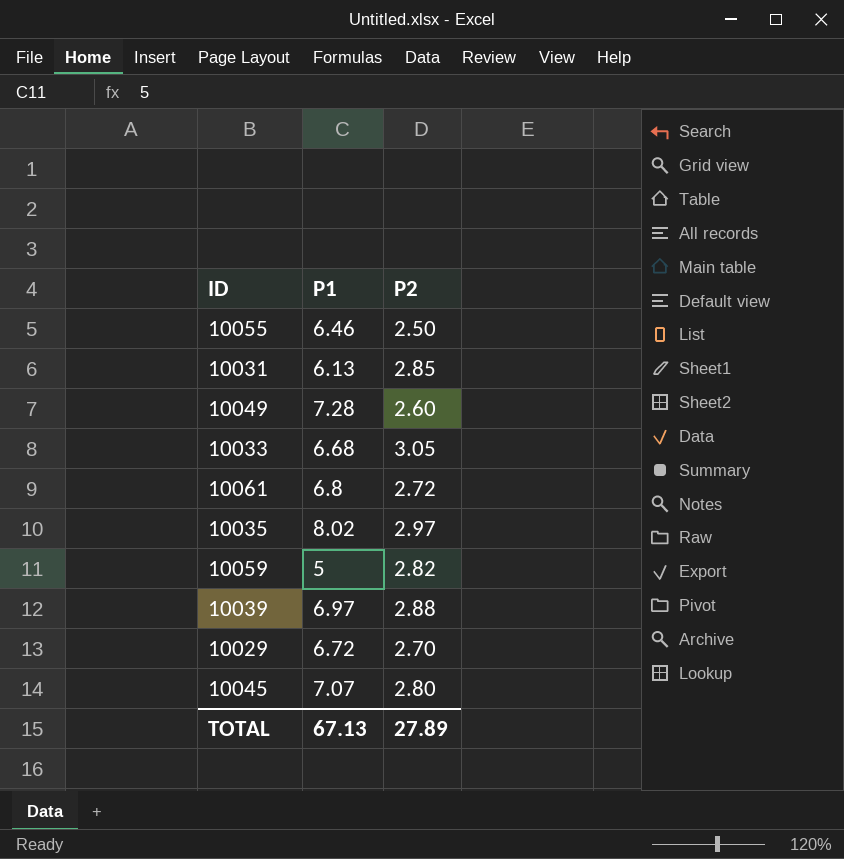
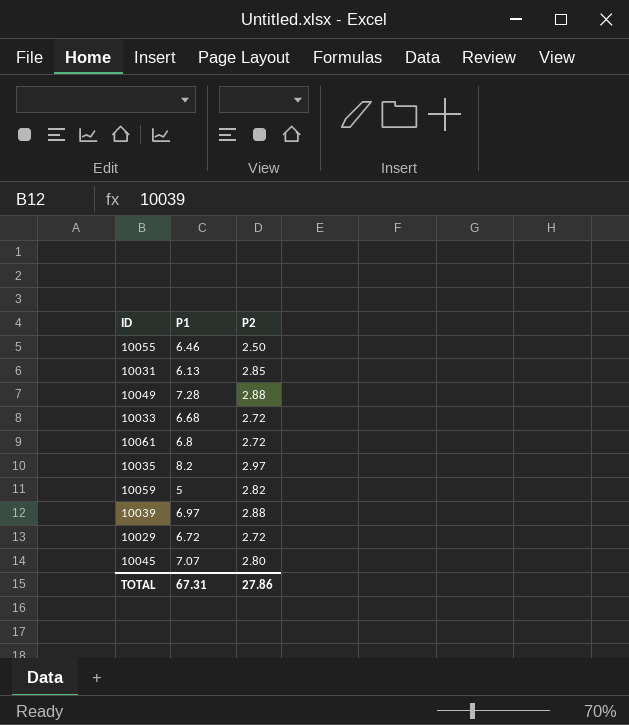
10049 | P2: 2.60 -> 2.88
10033 | P2: 3.05 -> 2.72
10035 | P1: 8.02 -> 8.2
10029 | P2: 2.70 -> 2.72
TOTAL | P1: 67.13 -> 67.31
TOTAL | P2: 27.89 -> 27.86

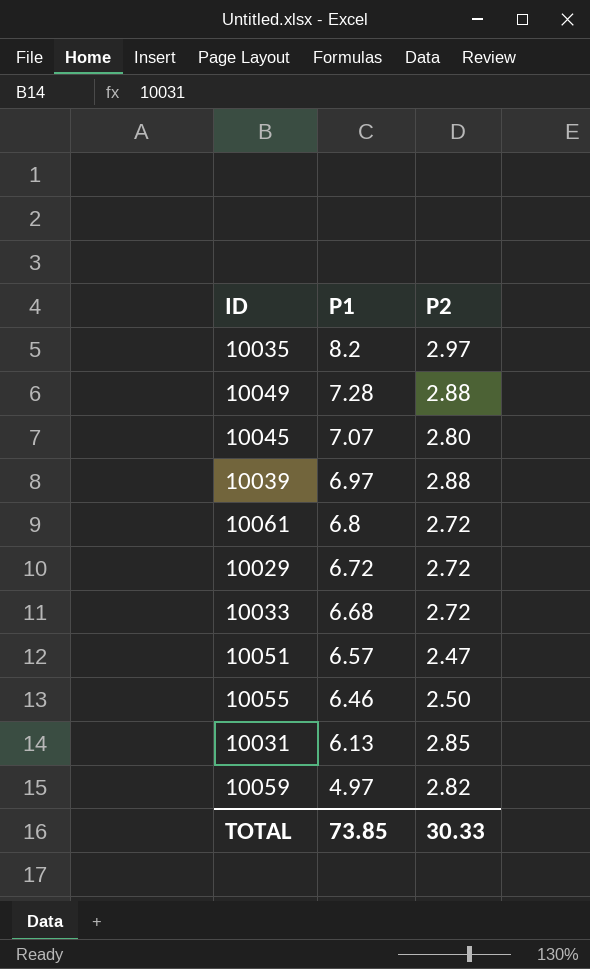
row order: none -> P1 descending
row 10051: none -> 6.57 | 2.47
10059 | P1: 5 -> 4.97
TOTAL | P1: 67.31 -> 73.85
TOTAL | P2: 27.86 -> 30.33

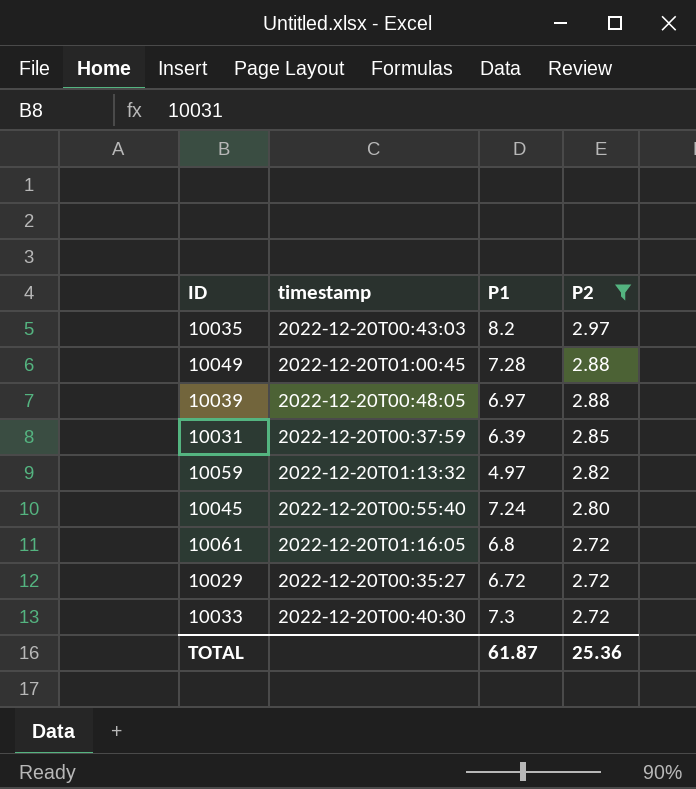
filter: none -> P2 >= 2.72
row order: P1 descending -> P2 descending
column timestamp | position: none -> 2
10031 | P1: 6.13 -> 6.39
10045 | P1: 7.07 -> 7.24
10033 | P1: 6.68 -> 7.3
TOTAL | P1: 73.85 -> 61.87
TOTAL | P2: 30.33 -> 25.36

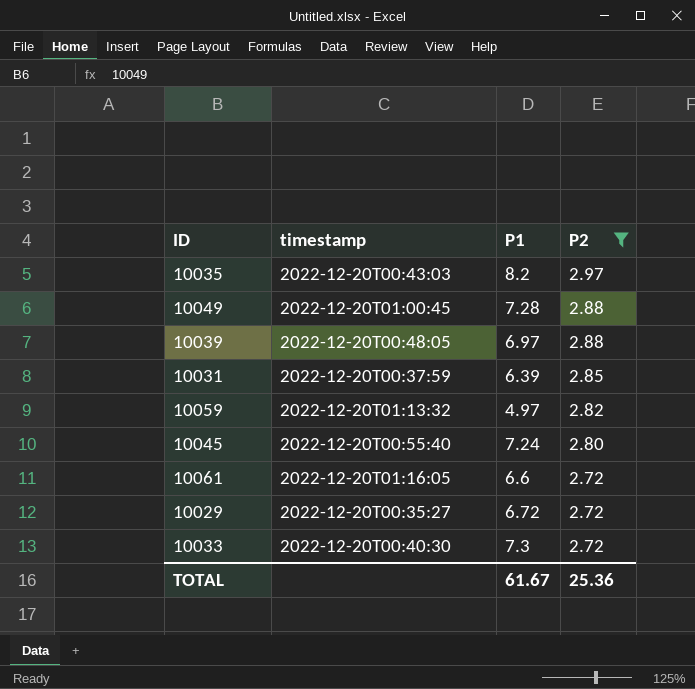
10061 | P1: 6.8 -> 6.6
TOTAL | P1: 61.87 -> 61.67

